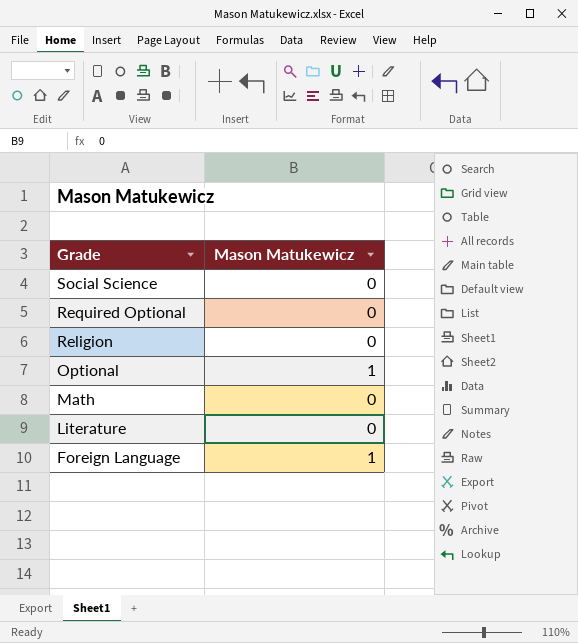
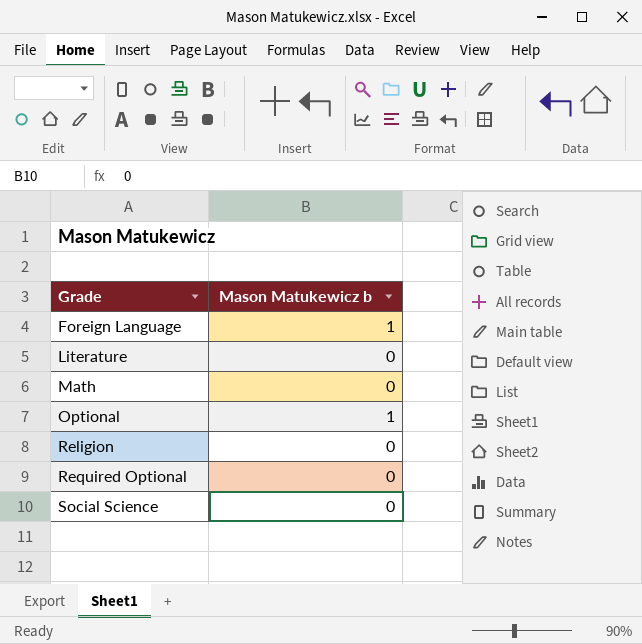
row order: Grade descending -> Grade ascending
column name: Mason Matukewicz -> Mason Matukewicz b

